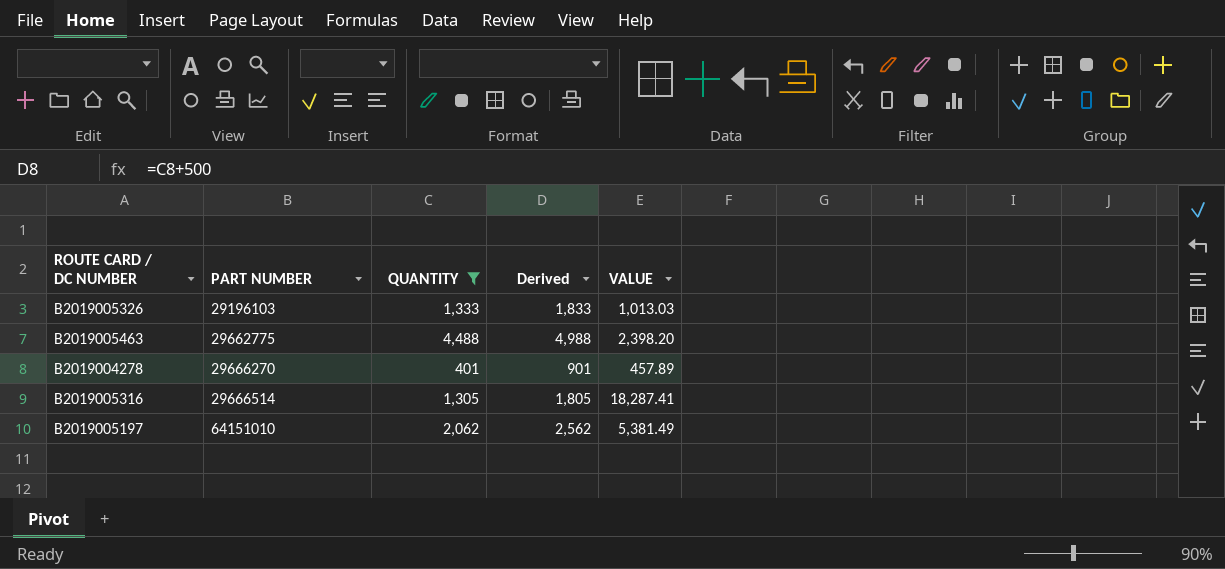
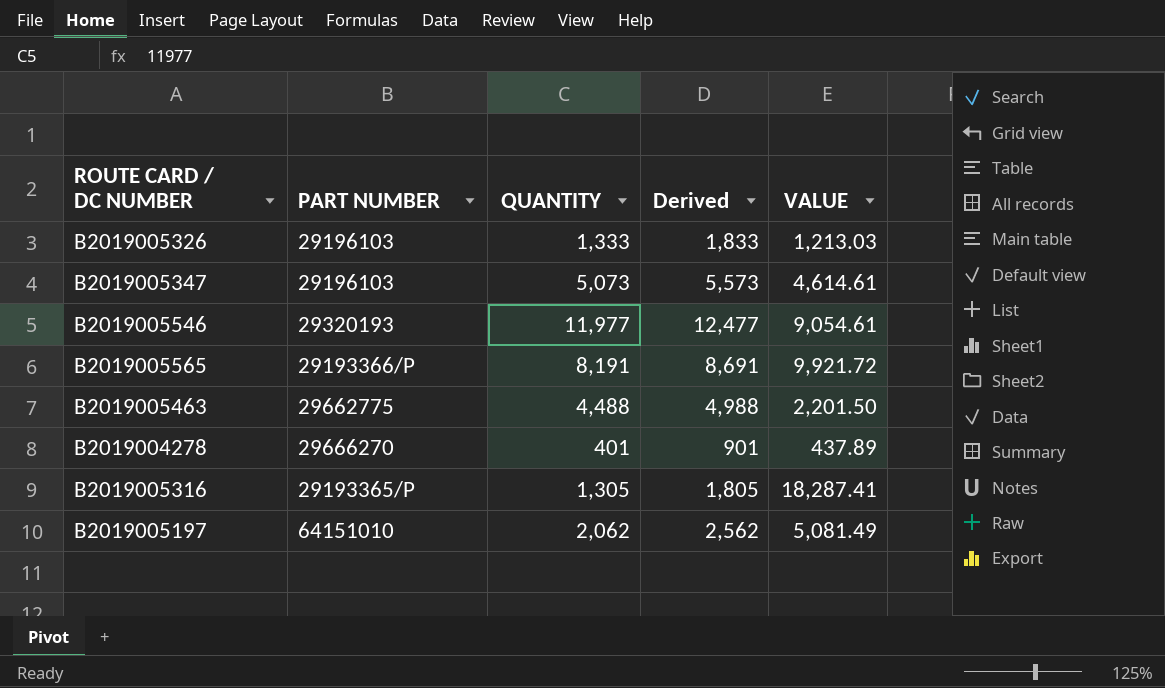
filter: QUANTITY <= 4,488 -> none
B2019005326 | VALUE: 1,013.03 -> 1,213.03
B2019005463 | VALUE: 2,398.20 -> 2,201.50
B2019004278 | VALUE: 457.89 -> 437.89
B2019005316 | PART NUMBER: 29666514 -> 29193365/P
B2019005197 | VALUE: 5,381.49 -> 5,081.49

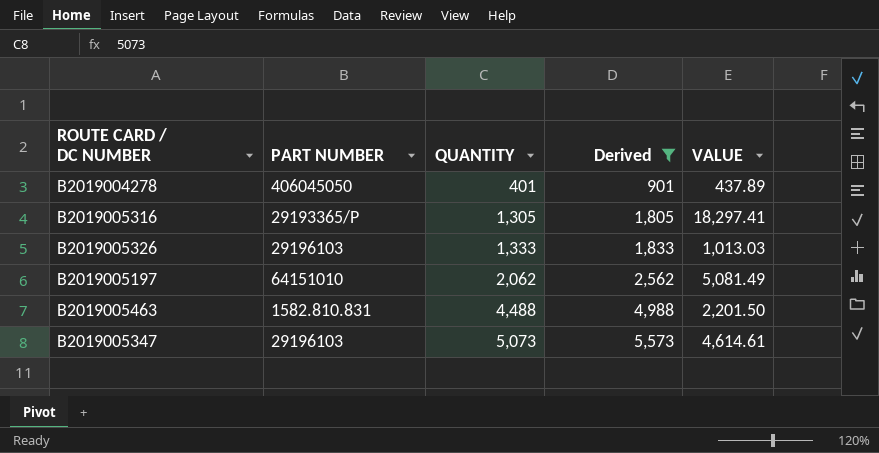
filter: none -> Derived <= 5,573
row order: none -> QUANTITY ascending
B2019004278 | PART NUMBER: 29666270 -> 406045050
B2019005316 | VALUE: 18,287.41 -> 18,297.41
B2019005326 | VALUE: 1,213.03 -> 1,013.03
B2019005463 | PART NUMBER: 29662775 -> 1582.810.831

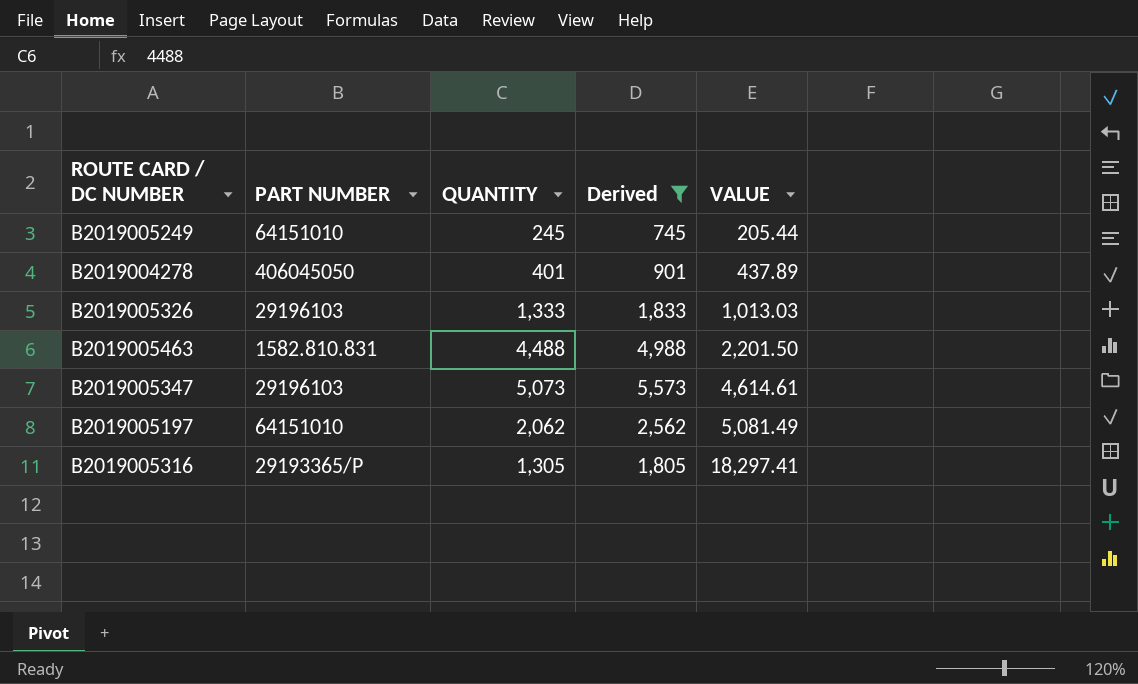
row order: QUANTITY ascending -> VALUE ascending
row B2019005249: none -> 64151010 | 245 | 745 | 205.44

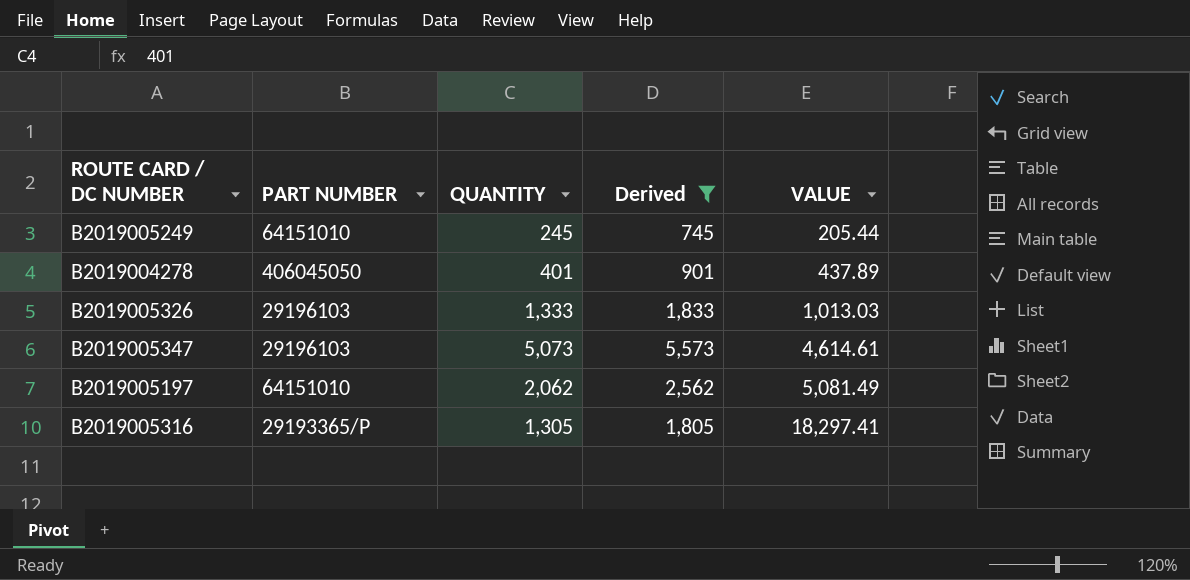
row B2019005463: 1582.810.831 | 4,488 | 4,988 | 2,201.50 -> none

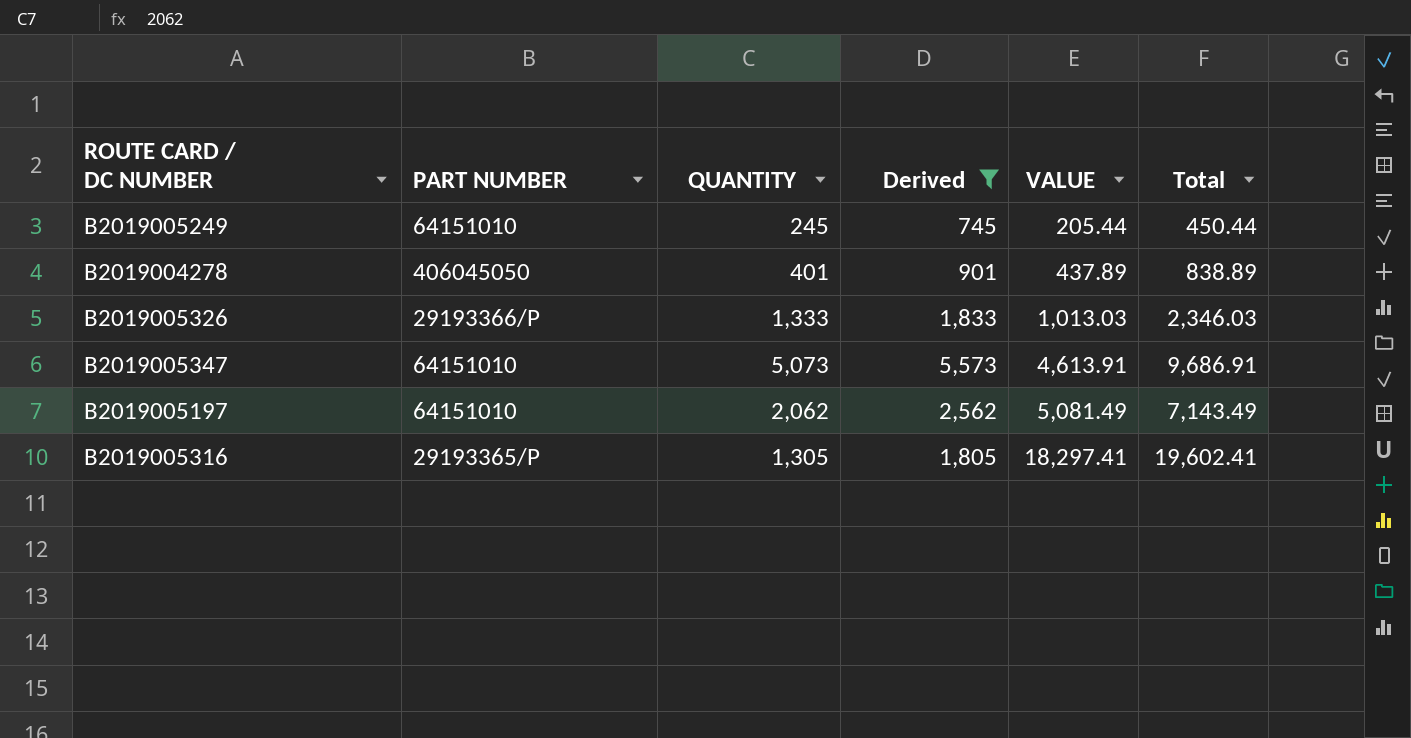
column Total | formula: none -> [QUANTITY] + [VALUE]
B2019005326 | PART NUMBER: 29196103 -> 29193366/P
B2019005347 | PART NUMBER: 29196103 -> 64151010
B2019005347 | VALUE: 4,614.61 -> 4,613.91

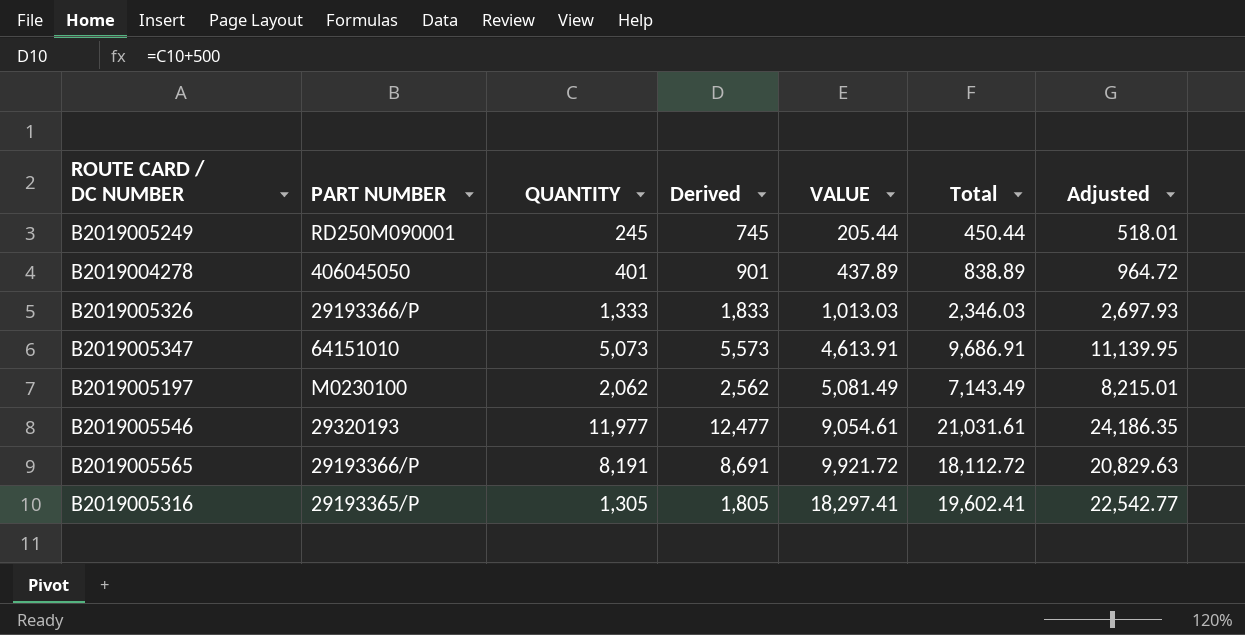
filter: Derived <= 5,573 -> none
column Adjusted | formula: none -> [Total] * 1.15
B2019005249 | PART NUMBER: 64151010 -> RD250M090001
B2019005197 | PART NUMBER: 64151010 -> M0230100

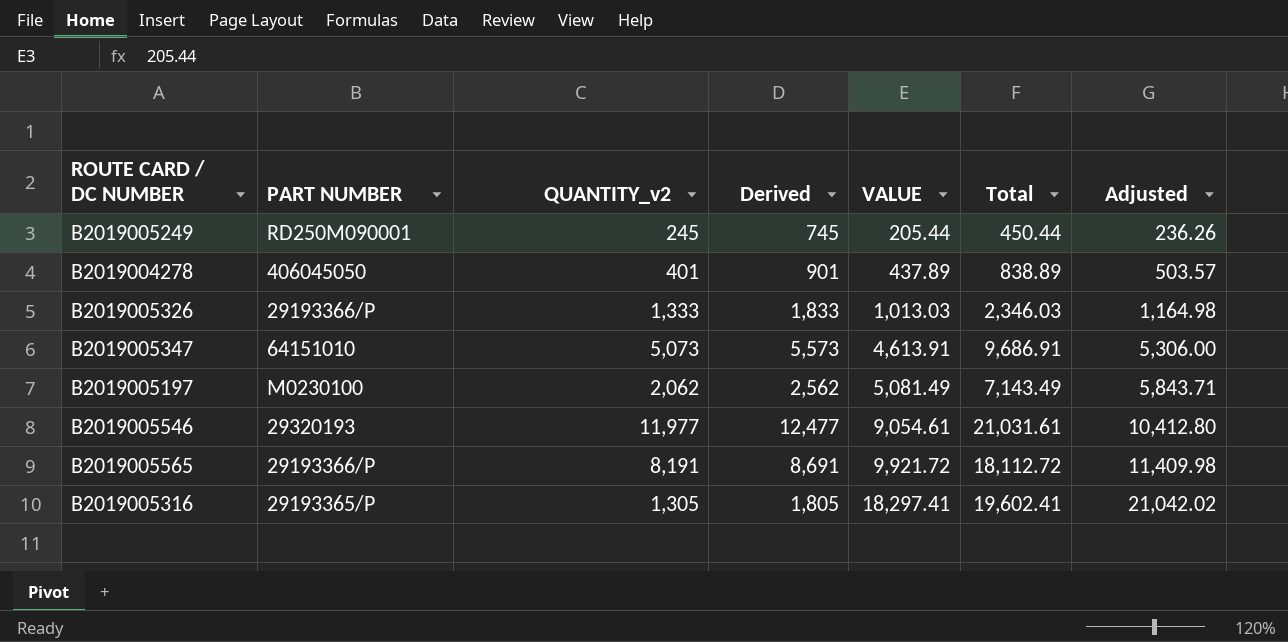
column name: QUANTITY -> QUANTITY_v2
column Adjusted | formula: [Total] * 1.15 -> [VALUE] * 1.15

